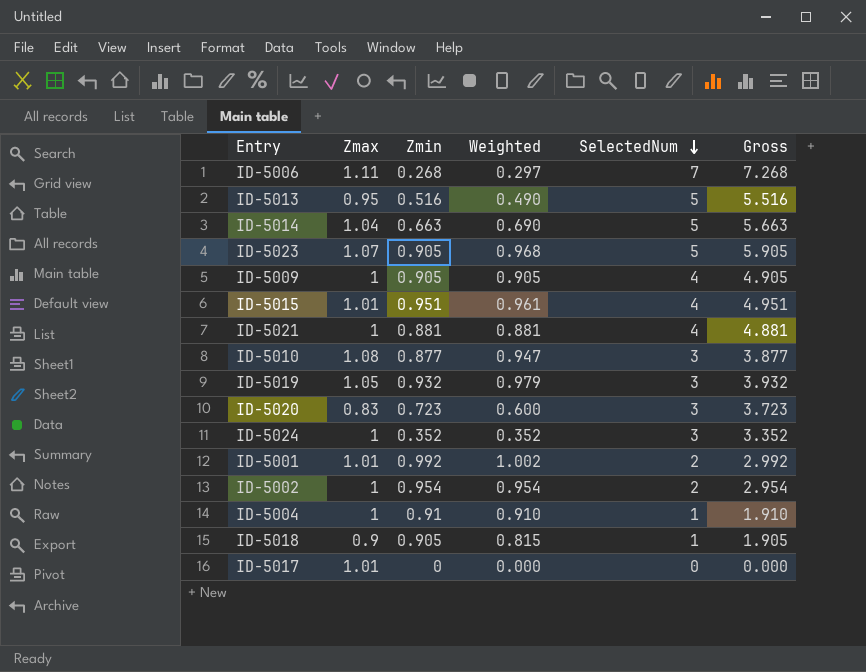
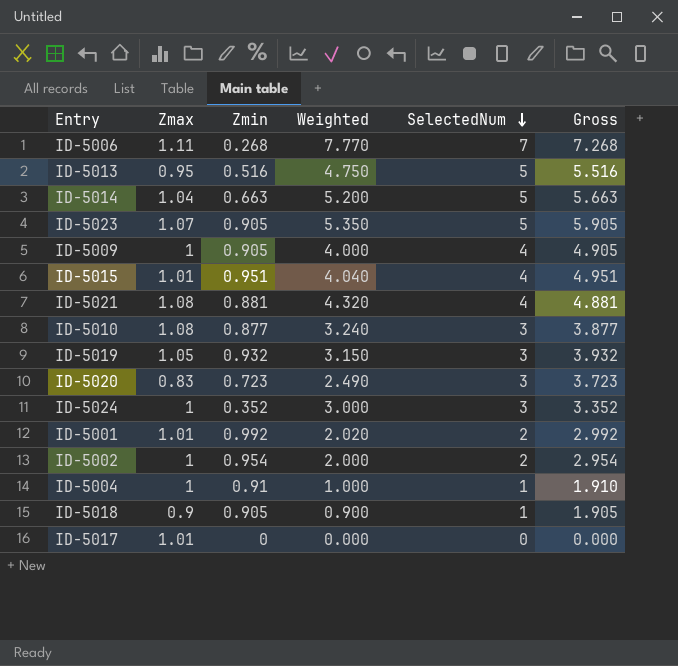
column Weighted | formula: [Zmax] * [Zmin] -> [Zmax] * [SelectedNum]
ID-5021 | Zmax: 1 -> 1.08

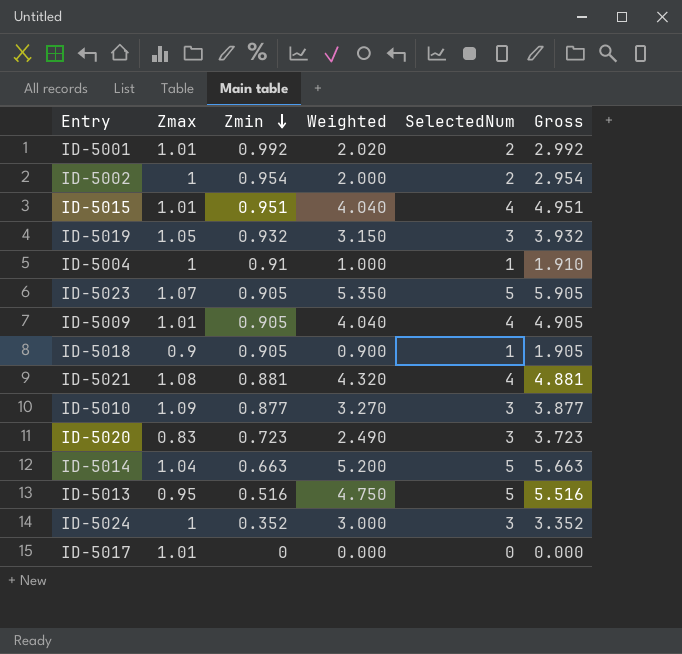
row order: SelectedNum descending -> Zmin descending
row ID-5006: 1.11 | 0.268 | 7.770 | 7 | 7.268 -> none
ID-5009 | Zmax: 1 -> 1.01
ID-5009 | Weighted: 4.000 -> 4.040
ID-5010 | Zmax: 1.08 -> 1.09
ID-5010 | Weighted: 3.240 -> 3.270

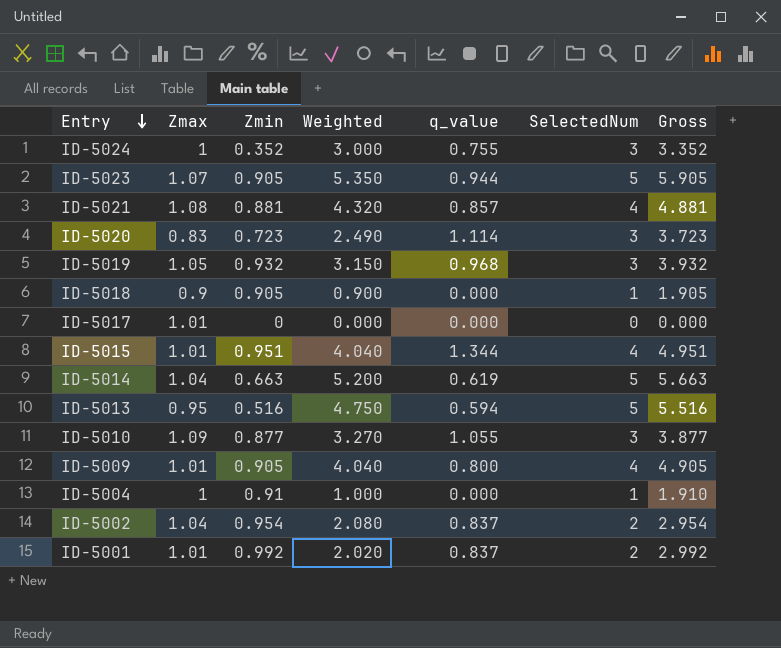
row order: Zmin descending -> Entry descending
column q_value | position: none -> 5
ID-5002 | Zmax: 1 -> 1.04
ID-5002 | Weighted: 2.000 -> 2.080

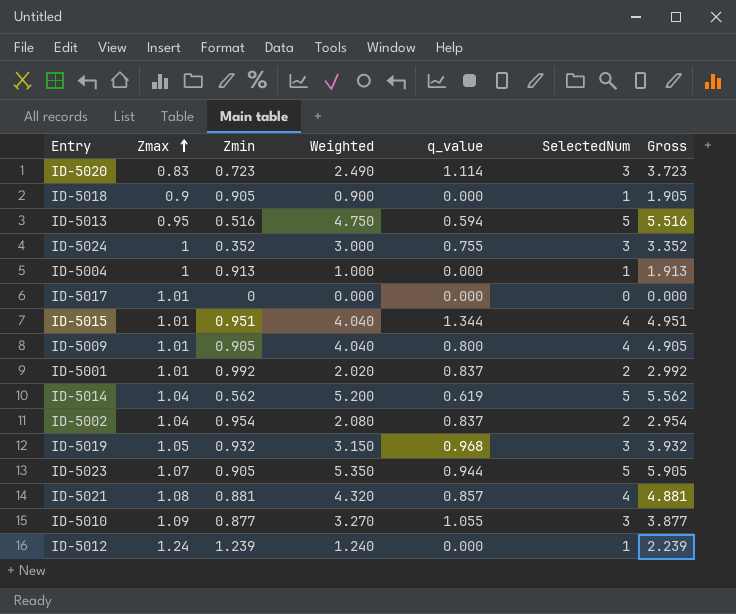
row order: Entry descending -> Zmax ascending
ID-5004 | Zmin: 0.91 -> 0.913
ID-5004 | Gross: 1.910 -> 1.913
ID-5014 | Zmin: 0.663 -> 0.562
ID-5014 | Gross: 5.663 -> 5.562
row ID-5012: none -> 1.24 | 1.239 | 1.240 | 0.000 | 1 | 2.239

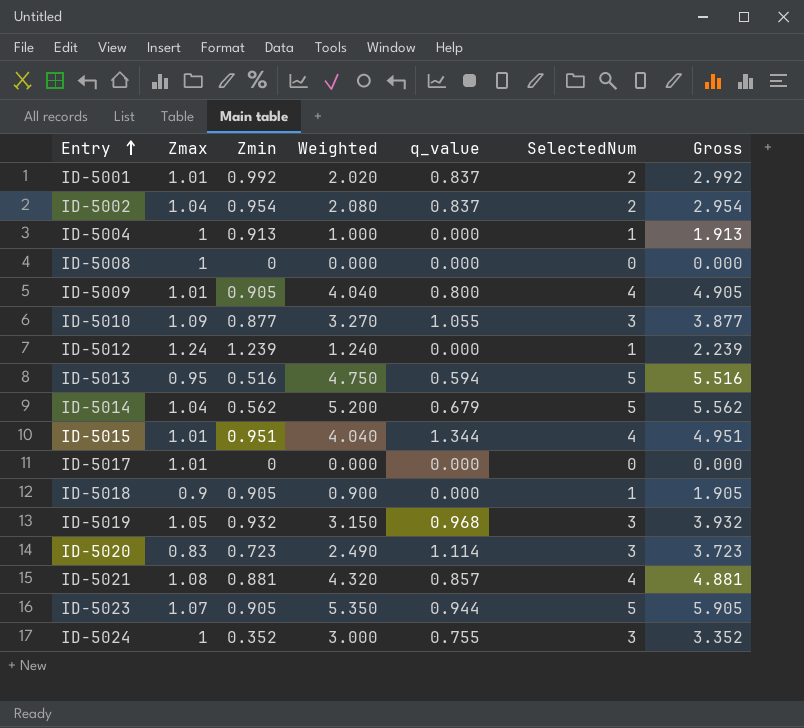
row order: Zmax ascending -> Entry ascending
row ID-5008: none -> 1 | 0 | 0.000 | 0.000 | 0 | 0.000
ID-5014 | q_value: 0.619 -> 0.679

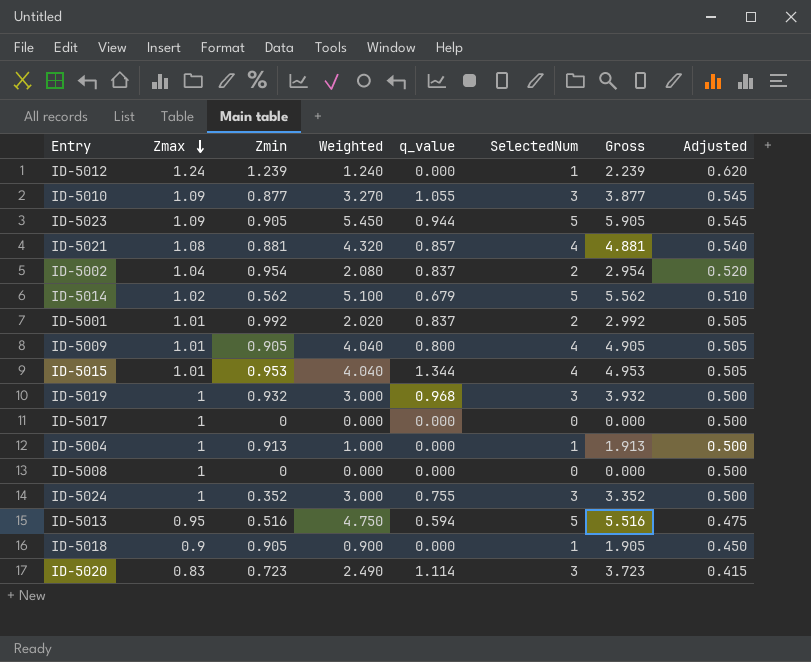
row order: Entry ascending -> Zmax descending
column Adjusted | formula: none -> [Zmax] * 0.5
ID-5023 | Zmax: 1.07 -> 1.09
ID-5023 | Weighted: 5.350 -> 5.450
ID-5014 | Zmax: 1.04 -> 1.02
ID-5014 | Weighted: 5.200 -> 5.100
ID-5015 | Zmin: 0.951 -> 0.953
ID-5015 | Gross: 4.951 -> 4.953
ID-5019 | Zmax: 1.05 -> 1
ID-5019 | Weighted: 3.150 -> 3.000
ID-5017 | Zmax: 1.01 -> 1

